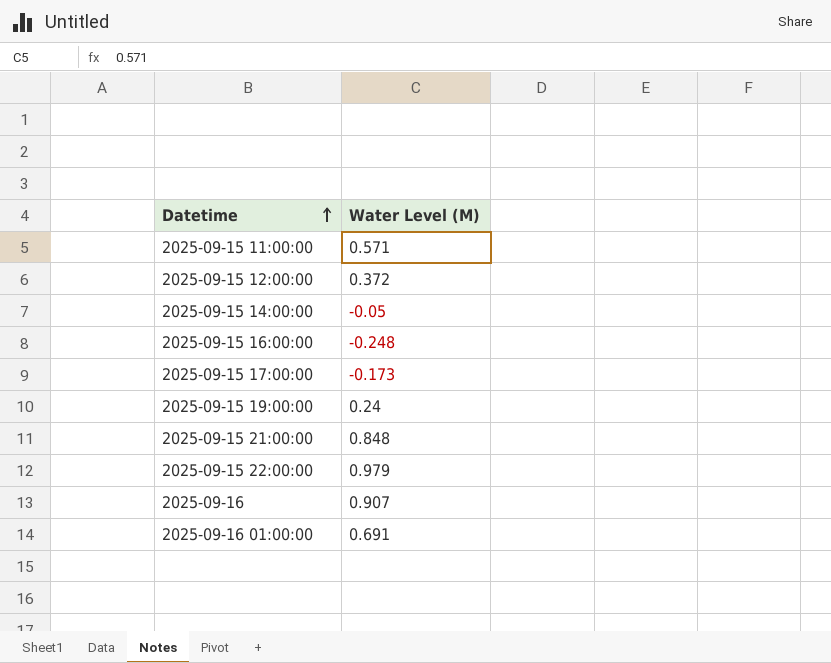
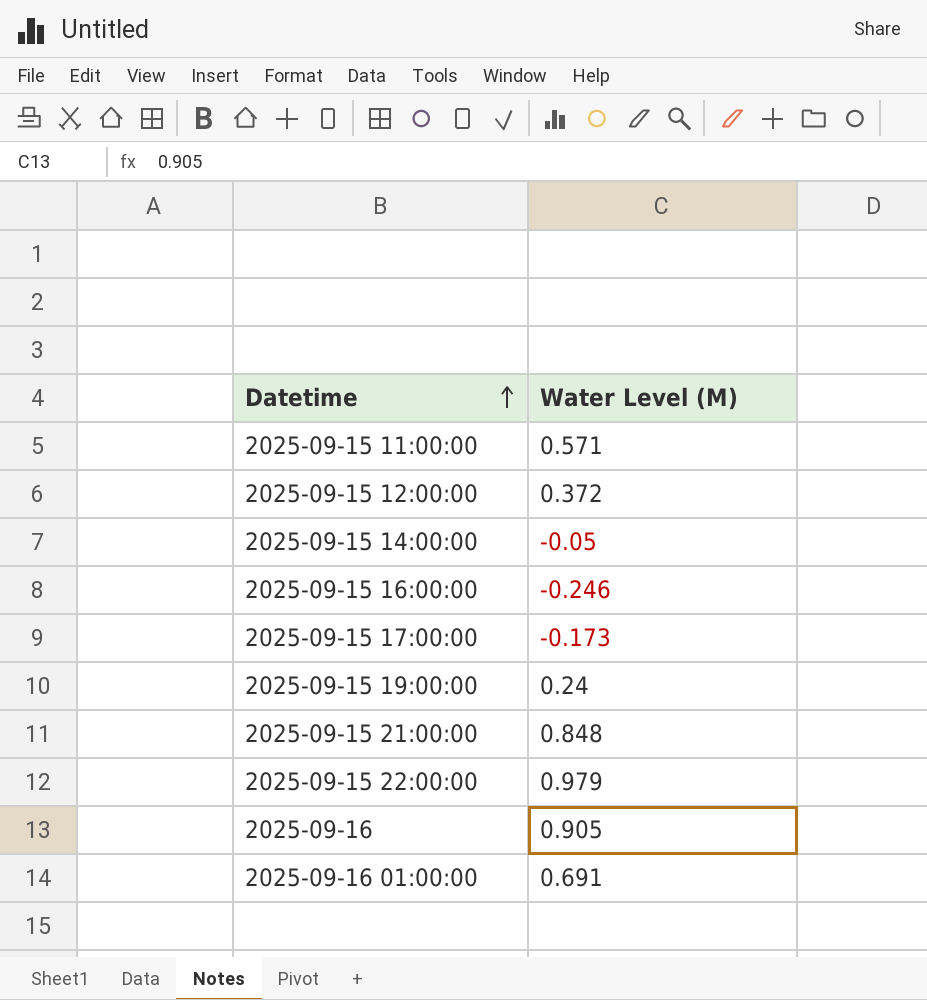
2025-09-15 16:00:00 | Water Level (M): -0.248 -> -0.246
2025-09-16 | Water Level (M): 0.907 -> 0.905

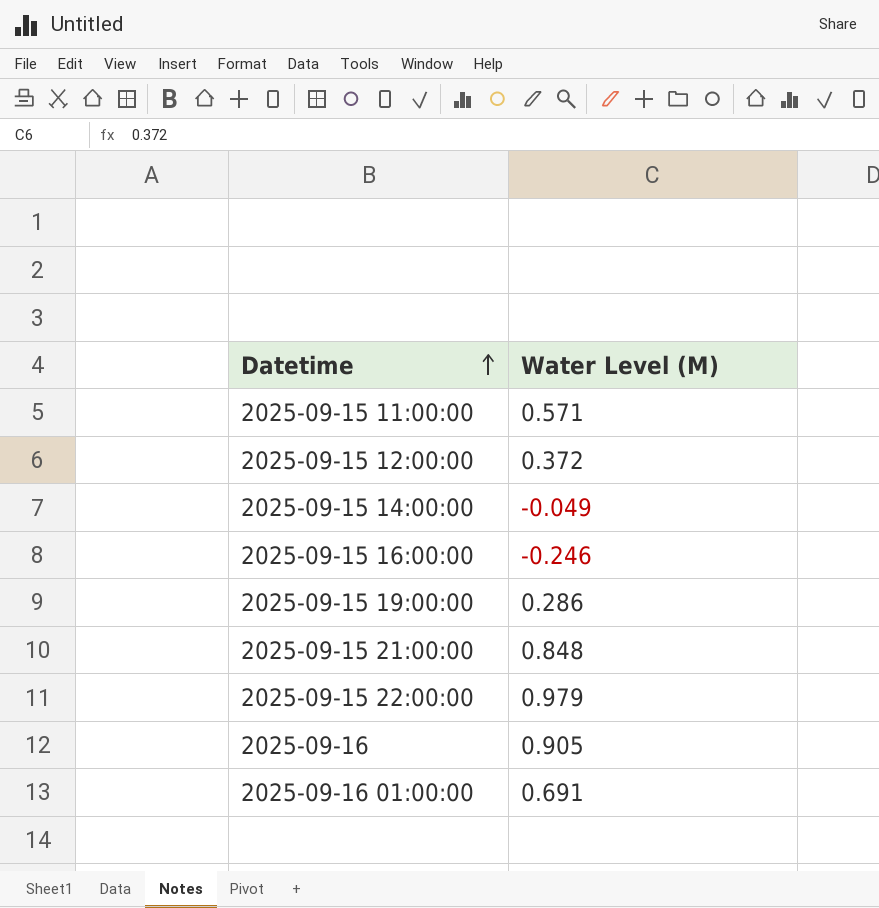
row 2025-09-15 17:00:00: -0.173 -> none
2025-09-15 14:00:00 | Water Level (M): -0.05 -> -0.049
2025-09-15 19:00:00 | Water Level (M): 0.24 -> 0.286

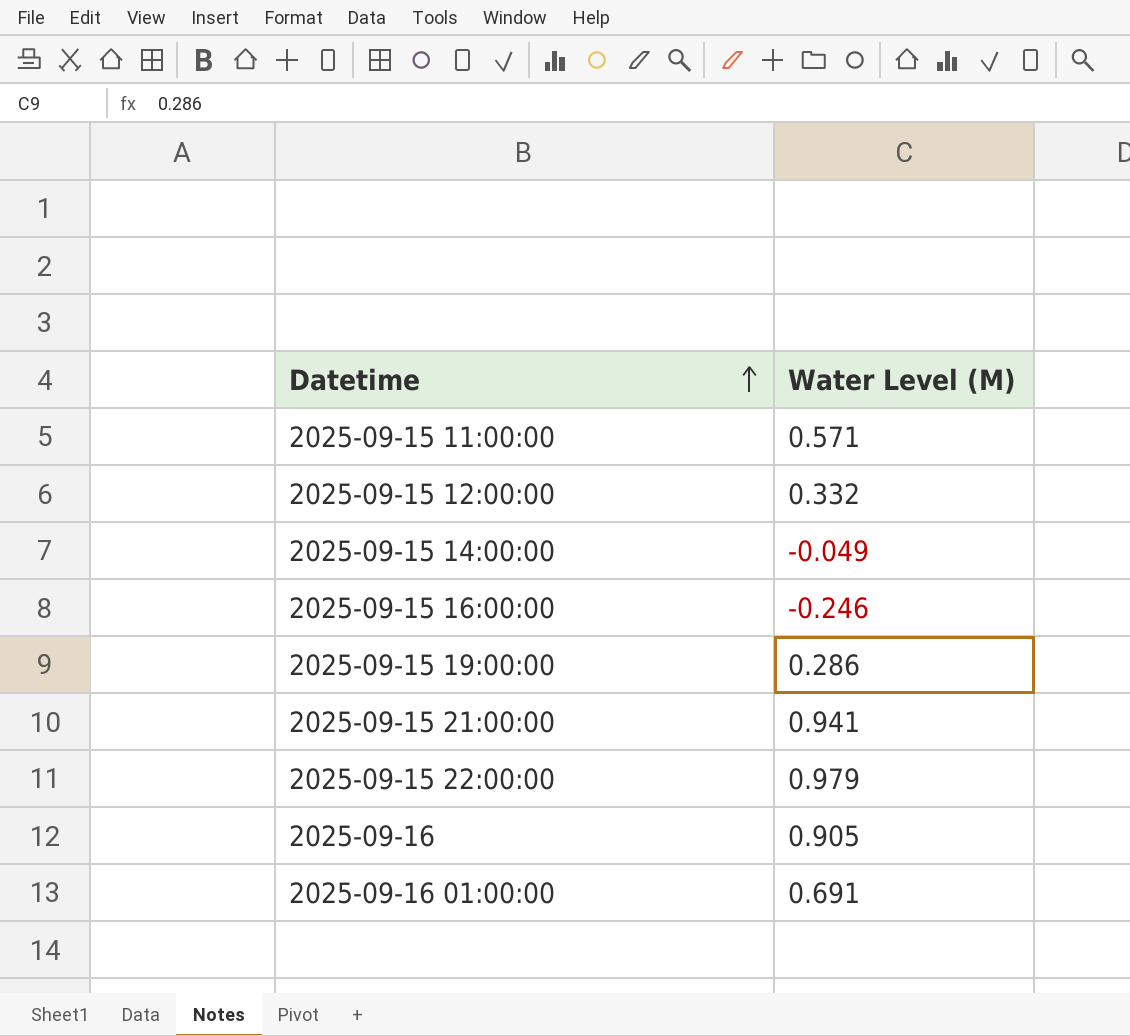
2025-09-15 12:00:00 | Water Level (M): 0.372 -> 0.332
2025-09-15 21:00:00 | Water Level (M): 0.848 -> 0.941

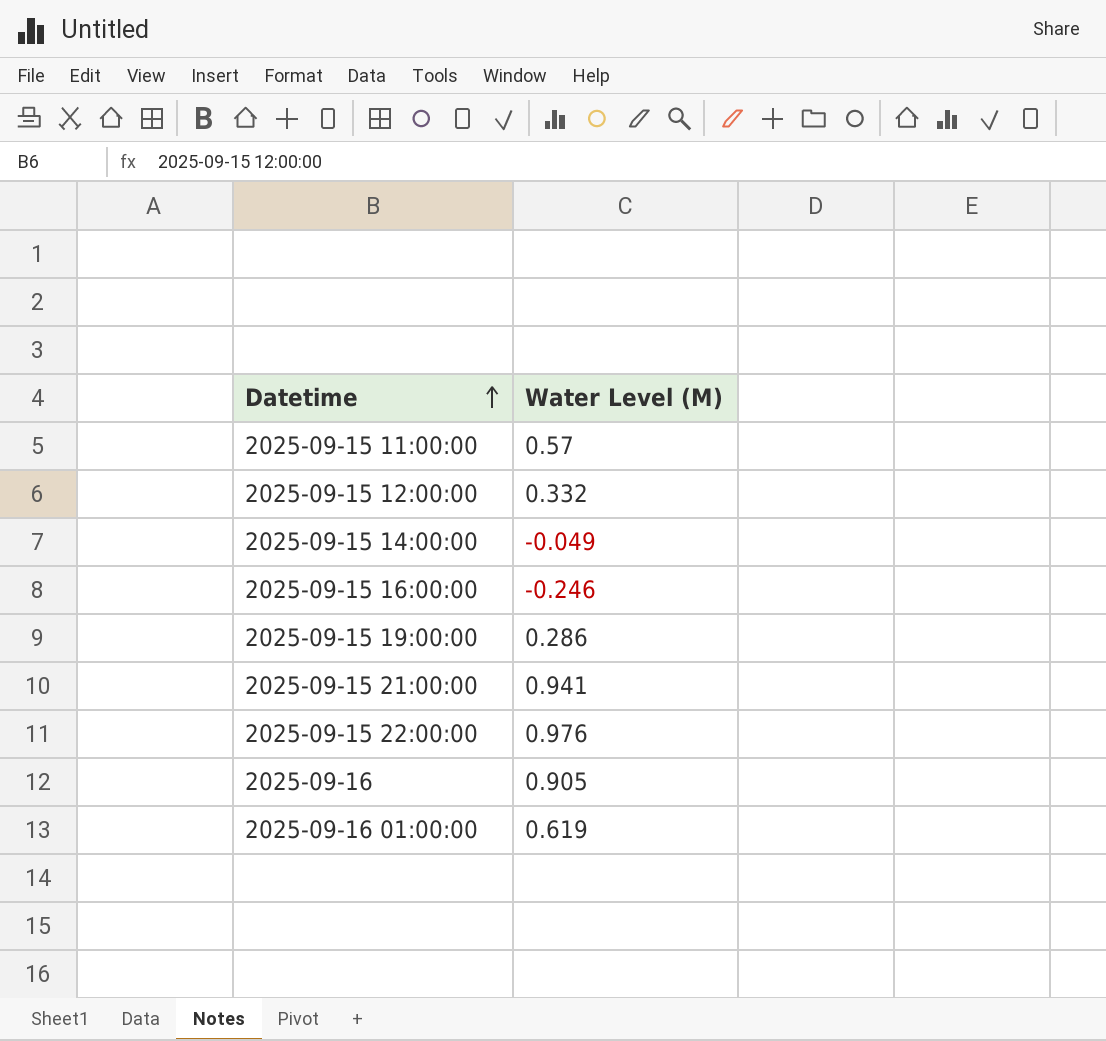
2025-09-15 11:00:00 | Water Level (M): 0.571 -> 0.57
2025-09-15 22:00:00 | Water Level (M): 0.979 -> 0.976
2025-09-16 01:00:00 | Water Level (M): 0.691 -> 0.619

